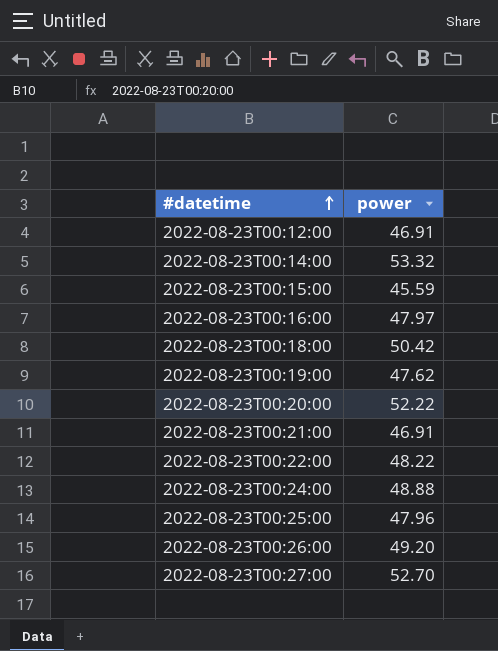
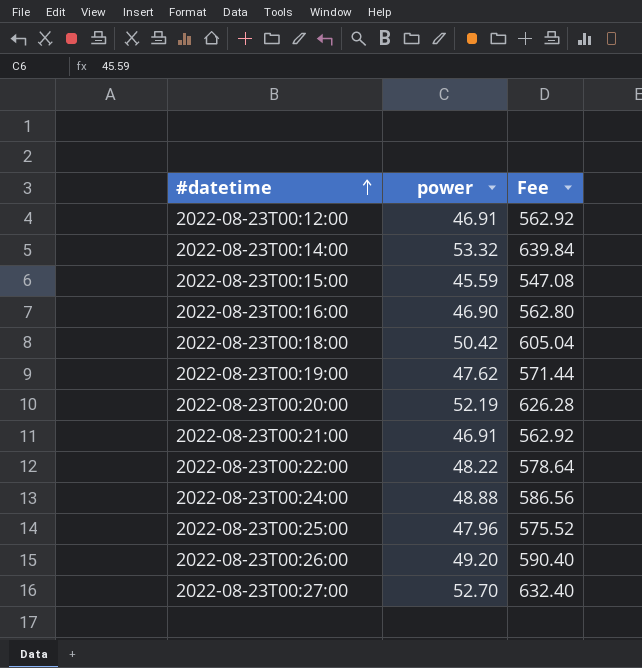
column Fee | formula: none -> [power] * 12
2022-08-23T00:16:00 | power: 47.97 -> 46.90
2022-08-23T00:20:00 | power: 52.22 -> 52.19

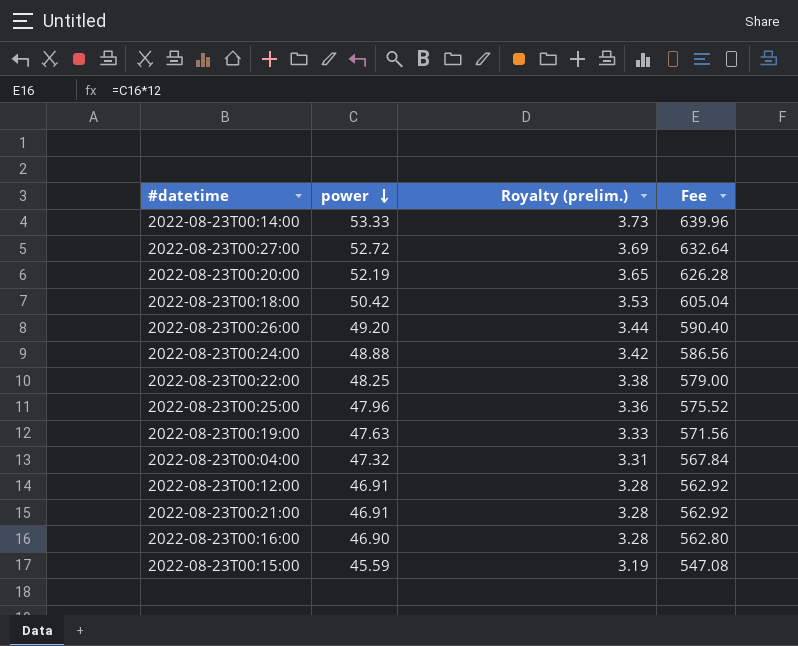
row order: #datetime ascending -> power descending
column Royalty (prelim.) | formula: none -> [power] * 0.07
2022-08-23T00:14:00 | power: 53.32 -> 53.33
2022-08-23T00:14:00 | Fee: 639.84 -> 639.96
2022-08-23T00:27:00 | power: 52.70 -> 52.72
2022-08-23T00:27:00 | Fee: 632.40 -> 632.64
2022-08-23T00:22:00 | power: 48.22 -> 48.25
2022-08-23T00:22:00 | Fee: 578.64 -> 579.00
2022-08-23T00:19:00 | power: 47.62 -> 47.63
2022-08-23T00:19:00 | Fee: 571.44 -> 571.56
row 2022-08-23T00:04:00: none -> 47.32 | 3.31 | 567.84

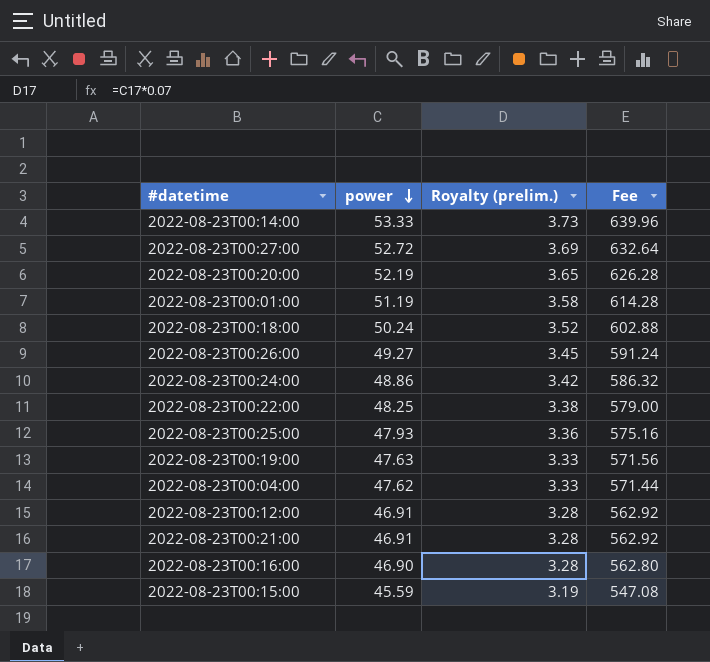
row 2022-08-23T00:01:00: none -> 51.19 | 3.58 | 614.28
2022-08-23T00:18:00 | power: 50.42 -> 50.24
2022-08-23T00:18:00 | Royalty (prelim.): 3.53 -> 3.52
2022-08-23T00:18:00 | Fee: 605.04 -> 602.88
2022-08-23T00:26:00 | power: 49.20 -> 49.27
2022-08-23T00:26:00 | Royalty (prelim.): 3.44 -> 3.45
2022-08-23T00:26:00 | Fee: 590.40 -> 591.24
2022-08-23T00:24:00 | power: 48.88 -> 48.86
2022-08-23T00:24:00 | Fee: 586.56 -> 586.32
2022-08-23T00:25:00 | power: 47.96 -> 47.93
2022-08-23T00:25:00 | Fee: 575.52 -> 575.16
2022-08-23T00:04:00 | power: 47.32 -> 47.62
2022-08-23T00:04:00 | Royalty (prelim.): 3.31 -> 3.33
2022-08-23T00:04:00 | Fee: 567.84 -> 571.44

